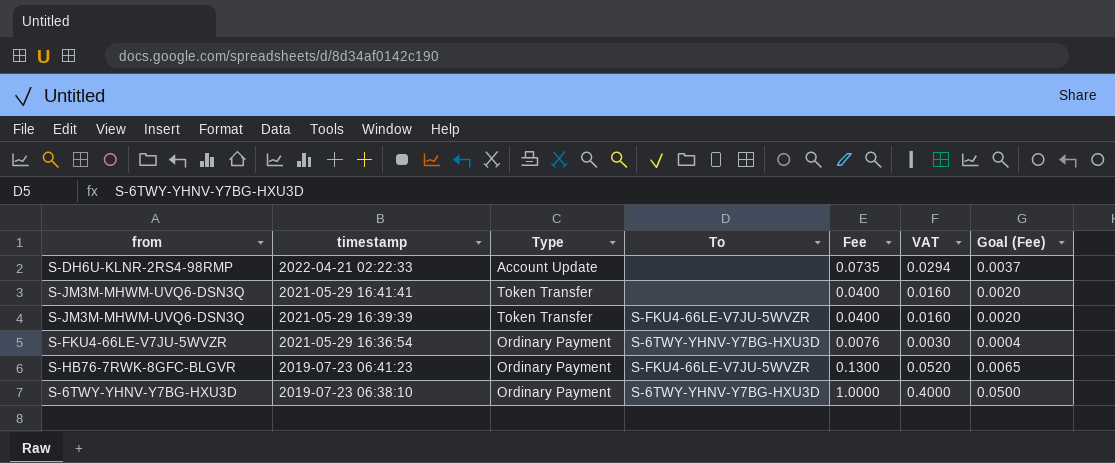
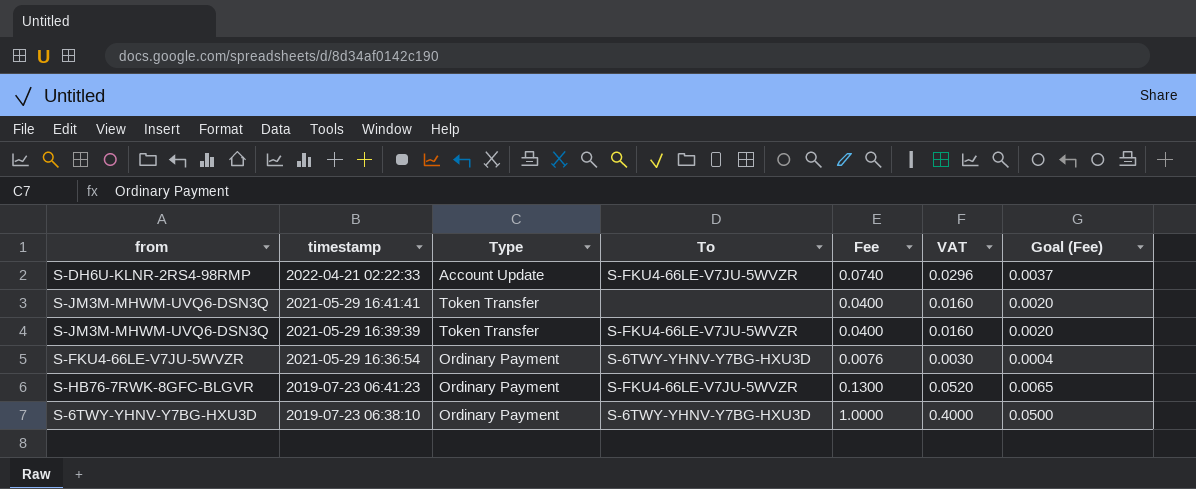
2022-04-21 02:22:33 | To: none -> S-FKU4-66LE-V7JU-5WVZR
2022-04-21 02:22:33 | Fee: 0.0735 -> 0.0740
2022-04-21 02:22:33 | VAT: 0.0294 -> 0.0296

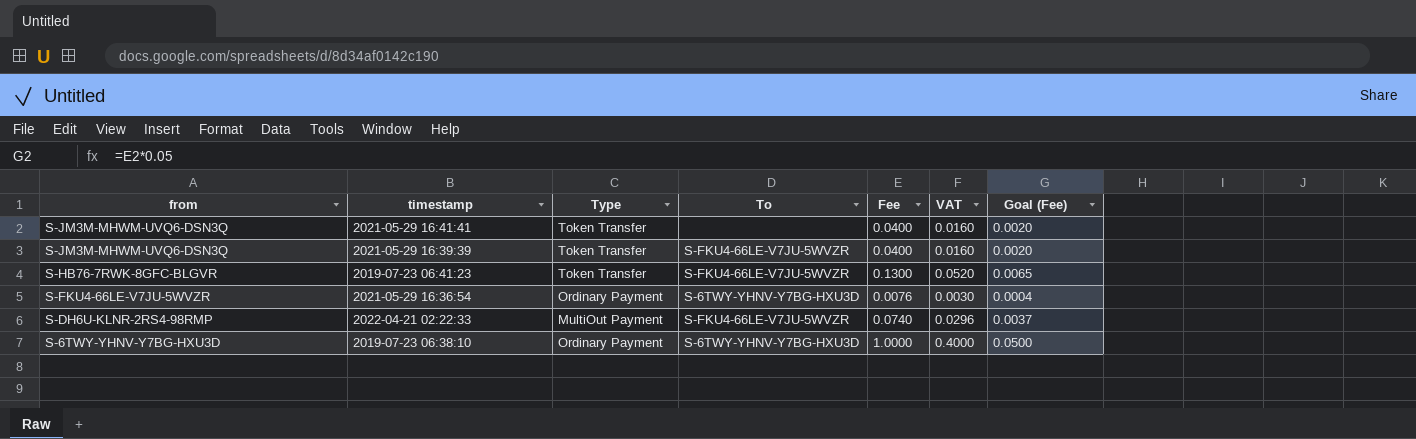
row order: timestamp descending -> from descending
2019-07-23 06:41:23 | Type: Ordinary Payment -> Token Transfer
2022-04-21 02:22:33 | Type: Account Update -> MultiOut Payment

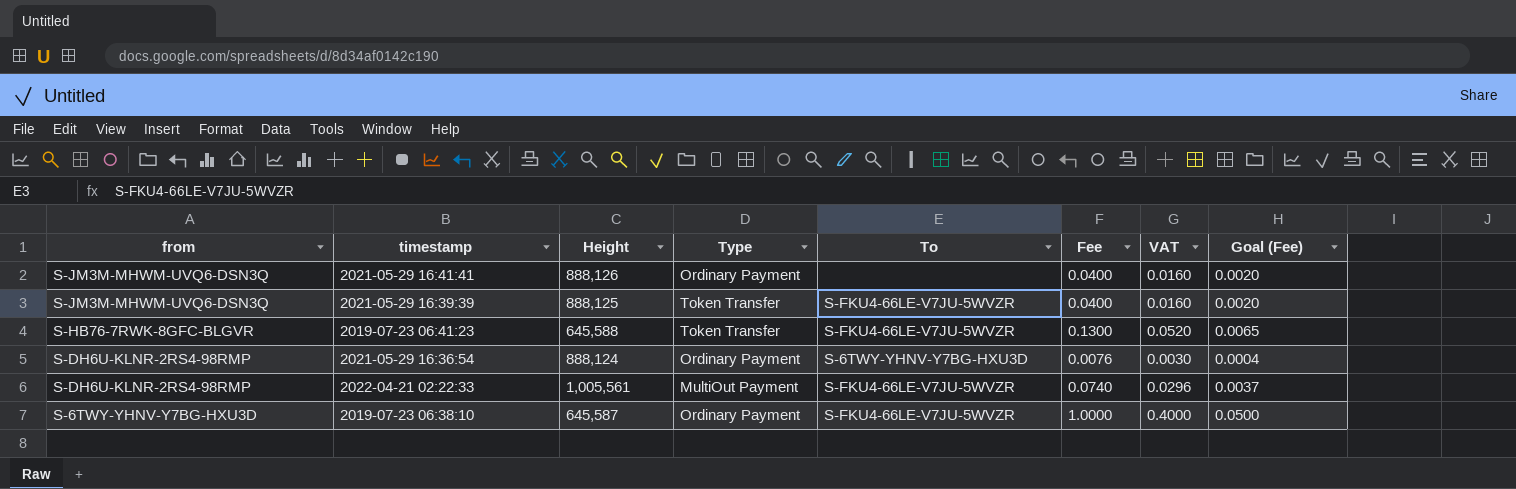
column Height | position: none -> 3
2021-05-29 16:41:41 | Type: Token Transfer -> Ordinary Payment
2021-05-29 16:36:54 | from: S-FKU4-66LE-V7JU-5WVZR -> S-DH6U-KLNR-2RS4-98RMP
2019-07-23 06:38:10 | To: S-6TWY-YHNV-Y7BG-HXU3D -> S-FKU4-66LE-V7JU-5WVZR

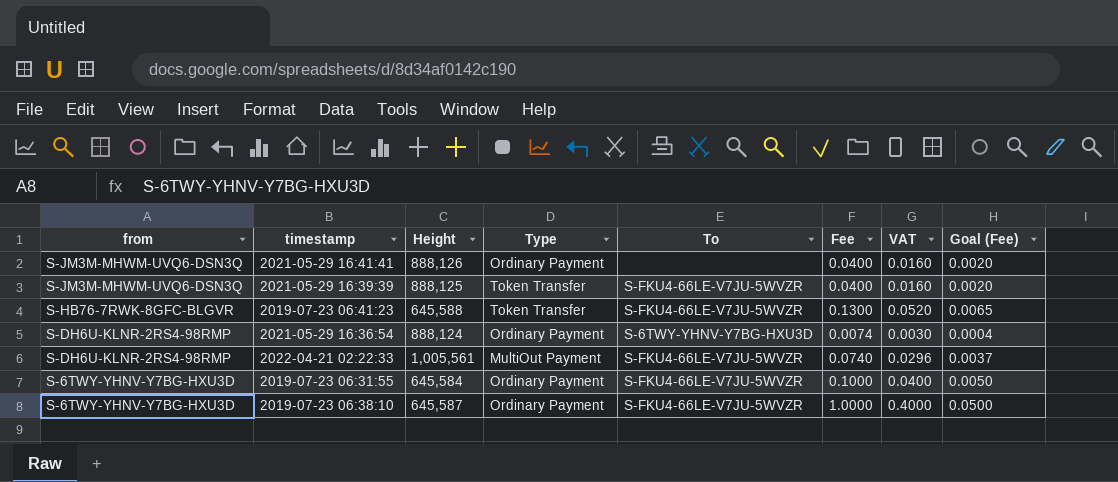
2021-05-29 16:36:54 | Fee: 0.0076 -> 0.0074
row 2019-07-23 06:31:55: none -> S-6TWY-YHNV-Y7BG-HXU3D | 645,584 | Ordinary Payment | S-FKU4-66LE-V7JU-5WVZR | 0.1000 | 0.0400 | 0.0050

